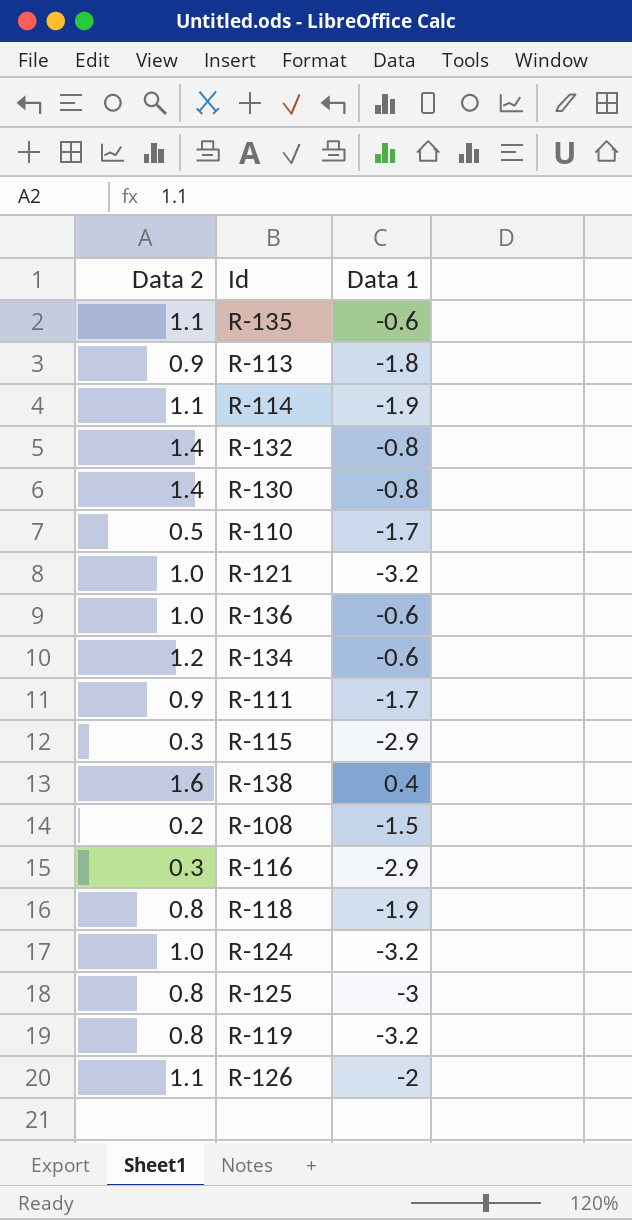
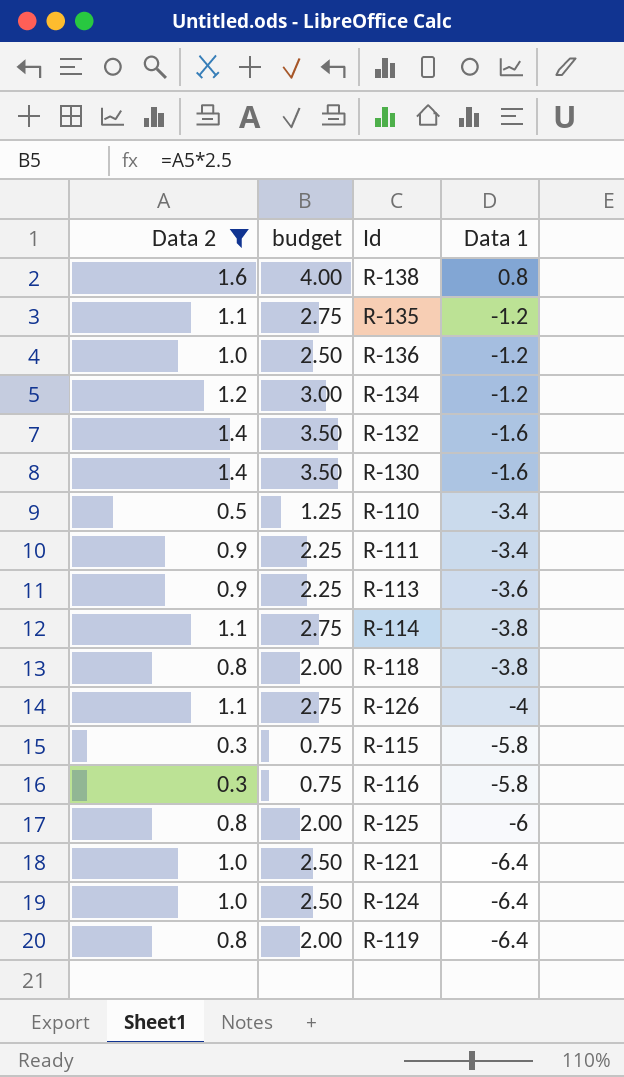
filter: none -> Data 2 != 0.2
row order: none -> Data 1 descending
column budget | formula: none -> [Data 2] * 2.5
R-138 | Data 1: 0.4 -> 0.8
R-135 | Data 1: -0.6 -> -1.2
R-136 | Data 1: -0.6 -> -1.2
R-134 | Data 1: -0.6 -> -1.2
R-132 | Data 1: -0.8 -> -1.6
R-130 | Data 1: -0.8 -> -1.6
R-110 | Data 1: -1.7 -> -3.4
R-111 | Data 1: -1.7 -> -3.4
R-113 | Data 1: -1.8 -> -3.6
R-114 | Data 1: -1.9 -> -3.8
R-118 | Data 1: -1.9 -> -3.8
R-126 | Data 1: -2 -> -4
R-115 | Data 1: -2.9 -> -5.8
R-116 | Data 1: -2.9 -> -5.8
R-125 | Data 1: -3 -> -6
R-121 | Data 1: -3.2 -> -6.4
R-124 | Data 1: -3.2 -> -6.4
R-119 | Data 1: -3.2 -> -6.4

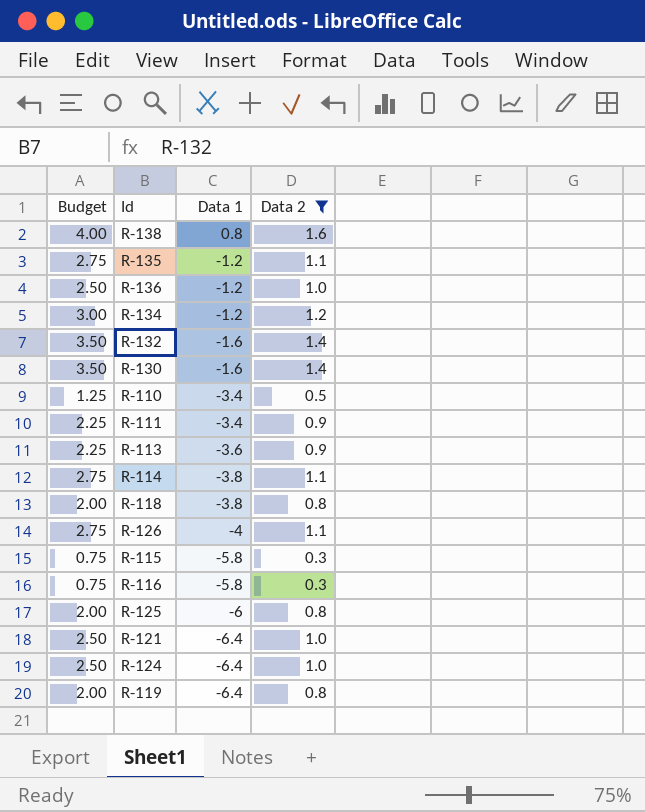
column name: budget -> Budget
column Data 2 | position: 1 -> 4

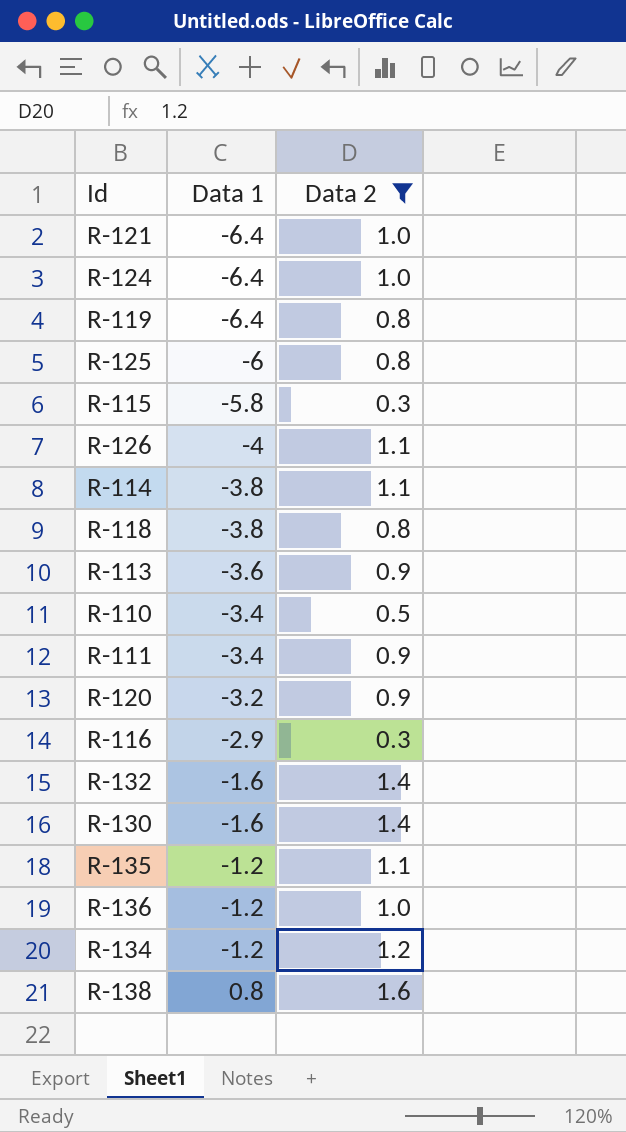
row order: Data 1 descending -> Data 1 ascending
column Budget | formula: [Data 2] * 2.5 -> none
row R-120: none -> -3.2 | 0.9
R-116 | Data 1: -5.8 -> -2.9

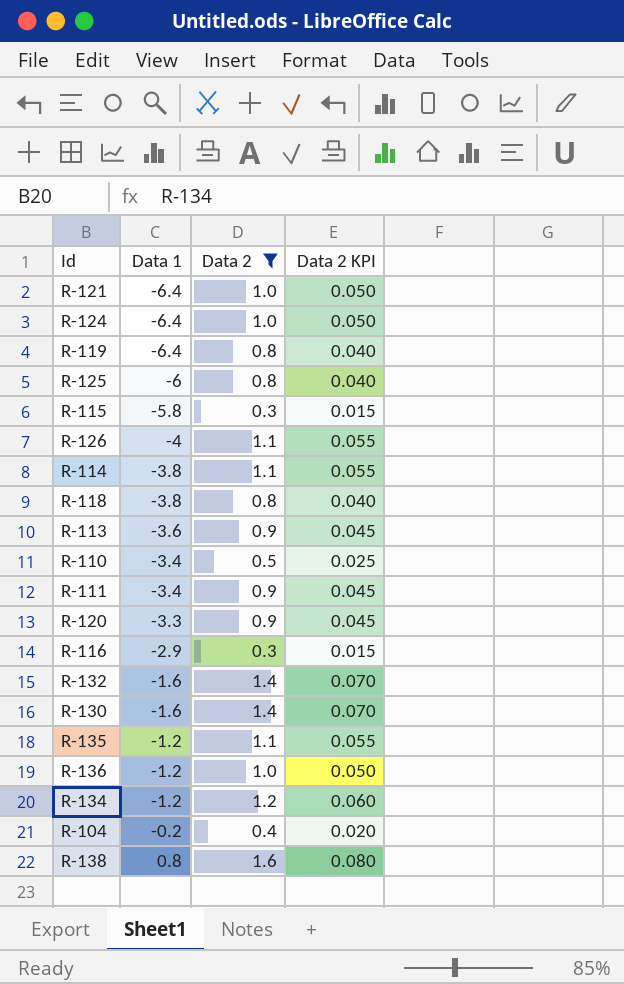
column Data 2 KPI | formula: none -> [Data 2] * 0.05
R-120 | Data 1: -3.2 -> -3.3
row R-104: none -> -0.2 | 0.4 | 0.020

